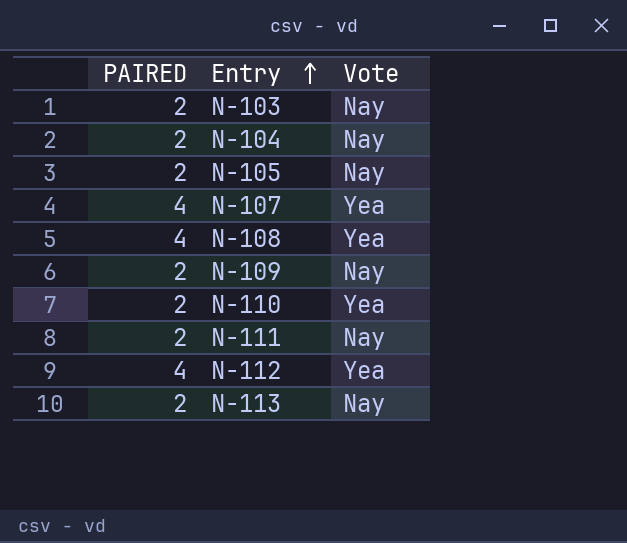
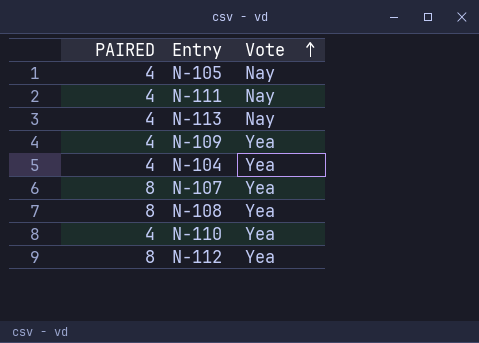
row order: Entry ascending -> Vote ascending
row N-103: 2 | Nay -> none
N-105 | PAIRED: 2 -> 4
N-111 | PAIRED: 2 -> 4
N-113 | PAIRED: 2 -> 4
N-109 | PAIRED: 2 -> 4
N-109 | Vote: Nay -> Yea
N-104 | PAIRED: 2 -> 4
N-104 | Vote: Nay -> Yea
N-107 | PAIRED: 4 -> 8
N-108 | PAIRED: 4 -> 8
N-110 | PAIRED: 2 -> 4
N-112 | PAIRED: 4 -> 8

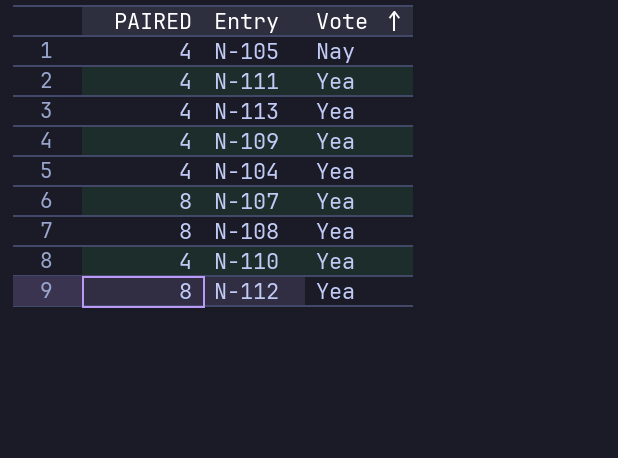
N-111 | Vote: Nay -> Yea
N-113 | Vote: Nay -> Yea

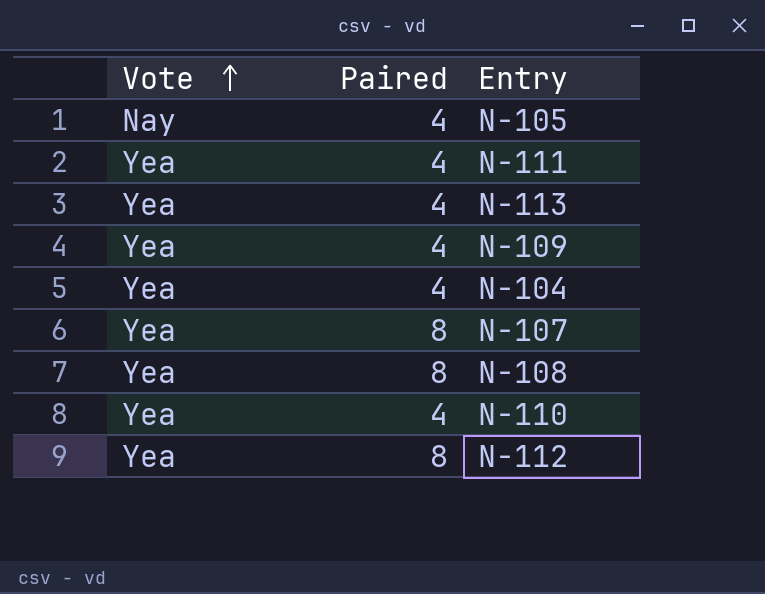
column Vote | position: 3 -> 1
column name: PAIRED -> Paired

